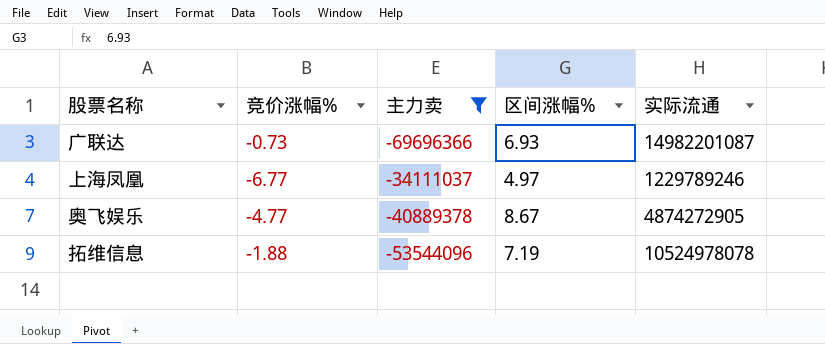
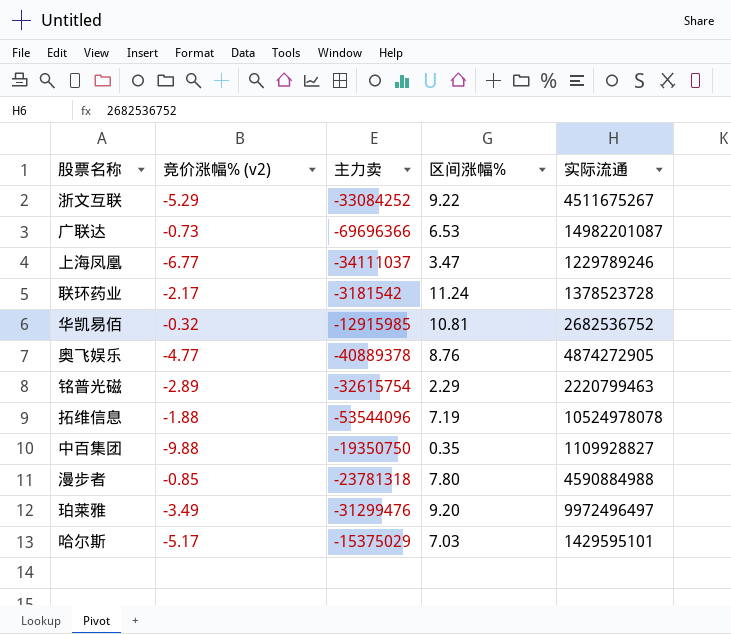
filter: 主力卖 <= -34111037 -> none
column name: 竞价涨幅% -> 竞价涨幅% (v2)
广联达 | 区间涨幅%: 6.93 -> 6.53
上海凤凰 | 区间涨幅%: 4.97 -> 3.47
奥飞娱乐 | 区间涨幅%: 8.67 -> 8.76

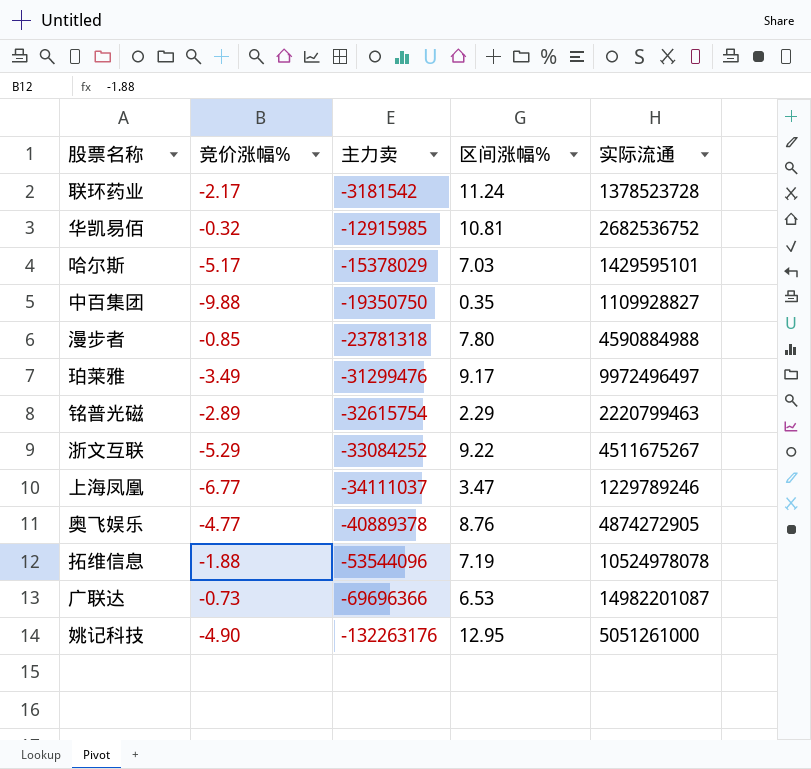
row order: none -> 主力卖 descending
column name: 竞价涨幅% (v2) -> 竞价涨幅%
哈尔斯 | 主力卖: -15375029 -> -15378029
珀莱雅 | 区间涨幅%: 9.20 -> 9.17
row 姚记科技: none -> -4.90 | -132263176 | 12.95 | 5051261000

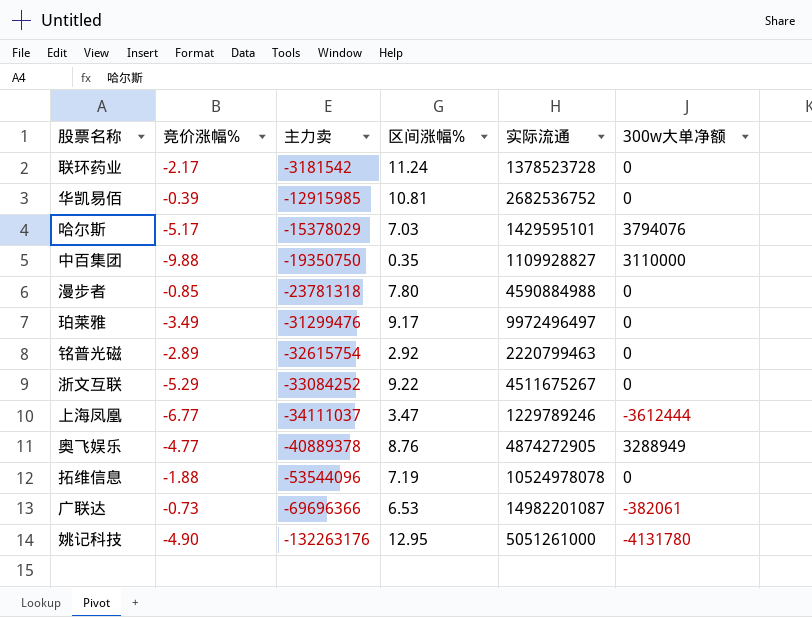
column 300w大单净额 | position: none -> 6
华凯易佰 | 竞价涨幅%: -0.32 -> -0.39
铭普光磁 | 区间涨幅%: 2.29 -> 2.92

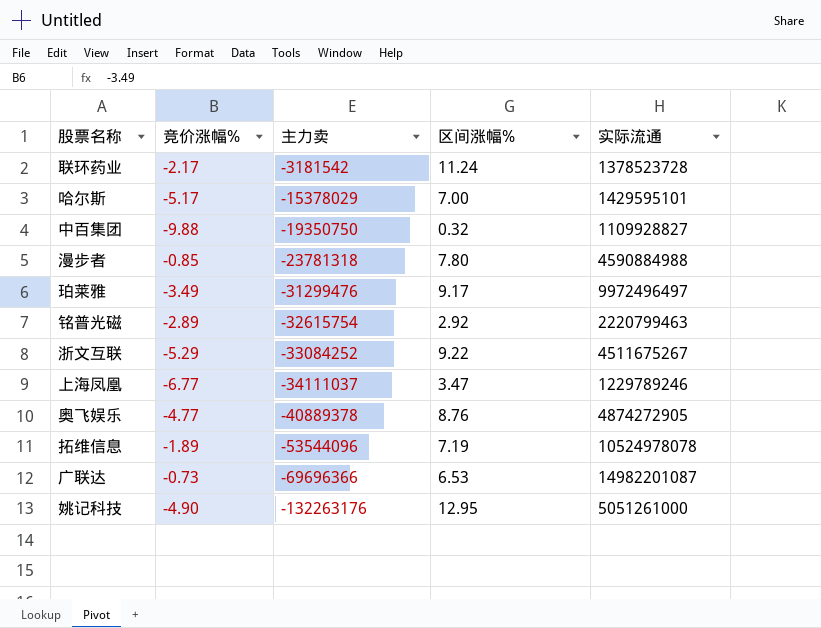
column 300w大单净额 | position: 6 -> none
row 华凯易佰: -0.39 | -12915985 | 10.81 | 2682536752 | 0 -> none
哈尔斯 | 区间涨幅%: 7.03 -> 7.00
中百集团 | 区间涨幅%: 0.35 -> 0.32
拓维信息 | 竞价涨幅%: -1.88 -> -1.89

